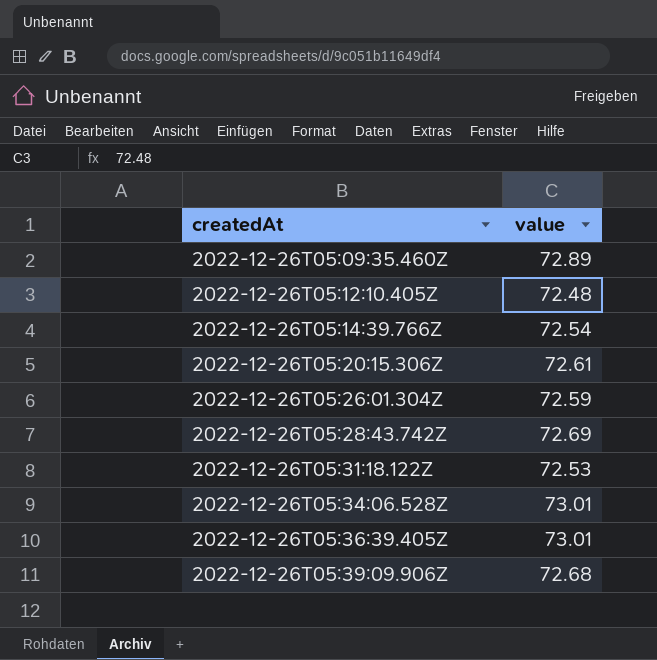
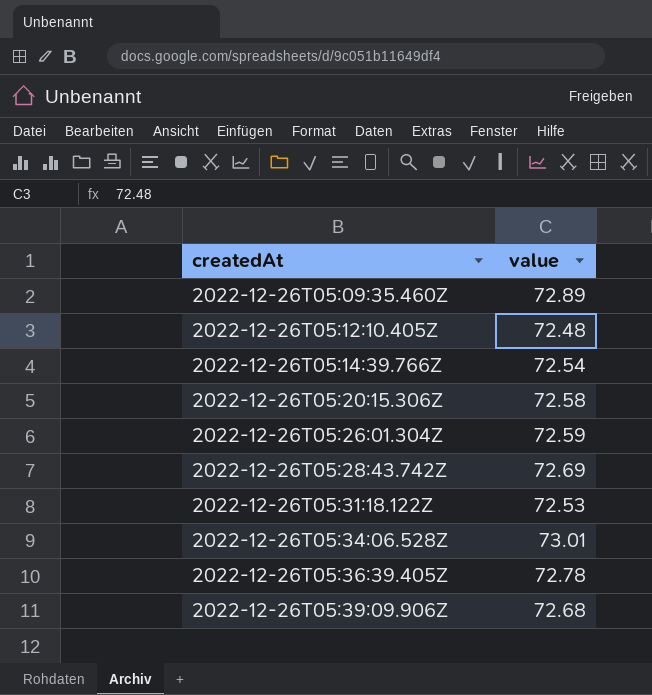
2022-12-26T05:20:15.306Z | value: 72.61 -> 72.58
2022-12-26T05:36:39.405Z | value: 73.01 -> 72.78

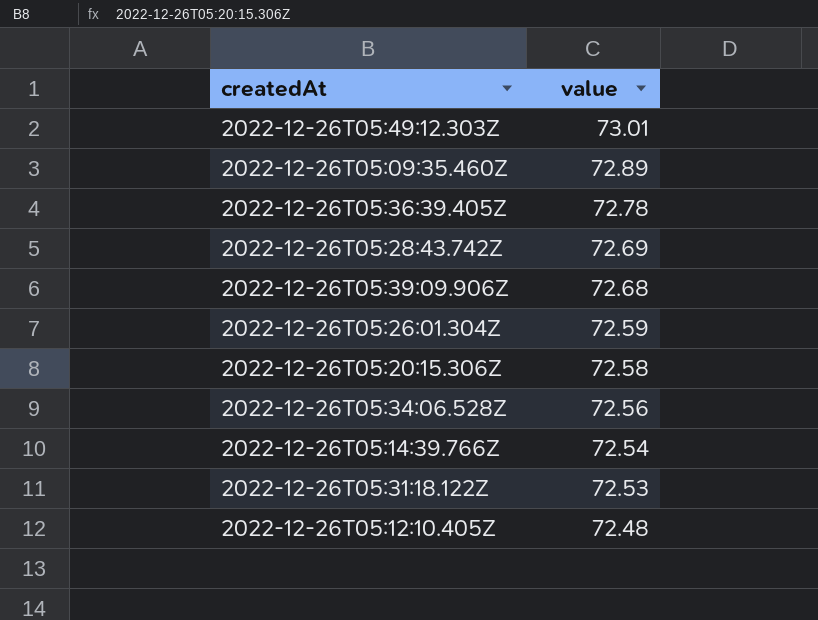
row order: createdAt ascending -> value descending
row 2022-12-26T05:49:12.303Z: none -> 73.01
2022-12-26T05:34:06.528Z | value: 73.01 -> 72.56

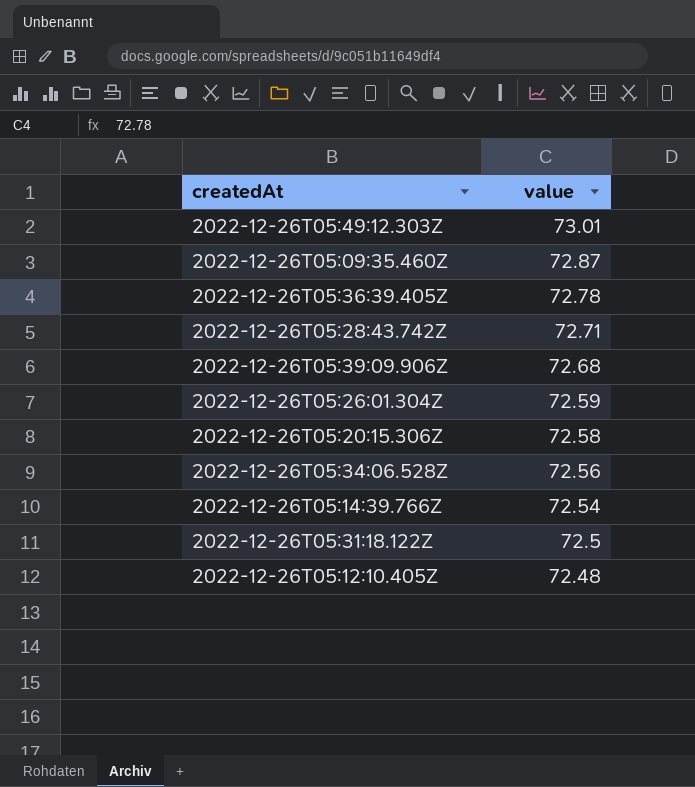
2022-12-26T05:09:35.460Z | value: 72.89 -> 72.87
2022-12-26T05:28:43.742Z | value: 72.69 -> 72.71
2022-12-26T05:31:18.122Z | value: 72.53 -> 72.5

